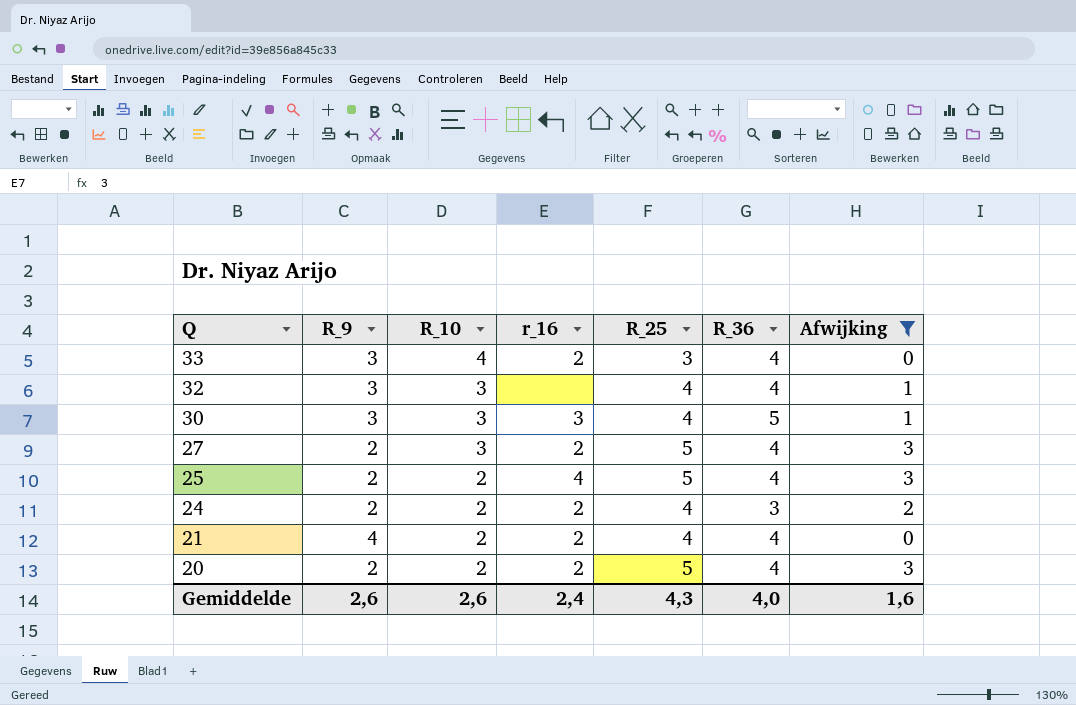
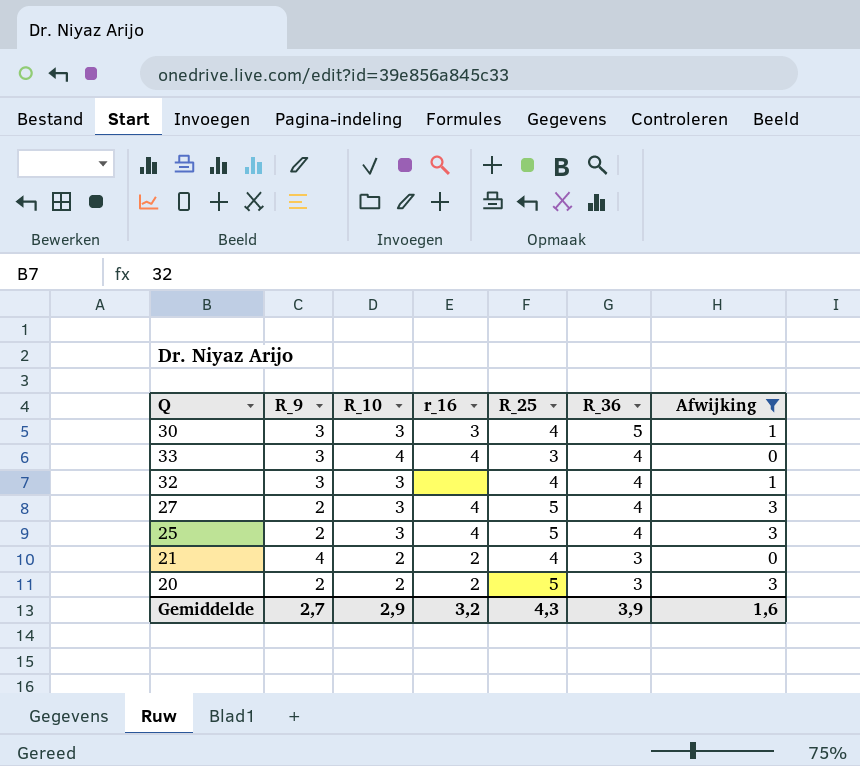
row order: Q descending -> R_36 descending
row 24: 2 | 2 | 2 | 4 | 3 | 2 -> none
33 | r_16: 2 -> 4
27 | r_16: 2 -> 4
25 | R_10: 2 -> 3
21 | R_36: 4 -> 3
20 | R_36: 4 -> 3
Gemiddelde | R_9: 2,6 -> 2,7
Gemiddelde | R_10: 2,6 -> 2,9
Gemiddelde | r_16: 2,4 -> 3,2
Gemiddelde | R_36: 4,0 -> 3,9

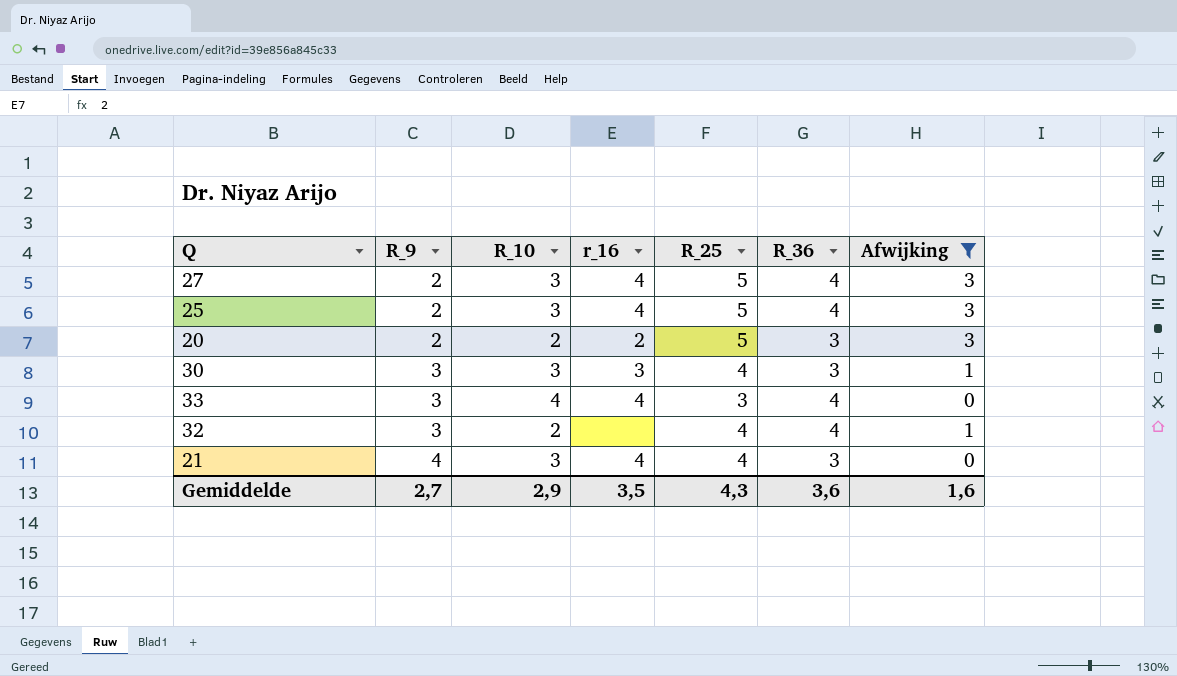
row order: R_36 descending -> R_9 ascending
30 | R_36: 5 -> 3
32 | R_10: 3 -> 2
21 | R_10: 2 -> 3
21 | r_16: 2 -> 4
Gemiddelde | r_16: 3,2 -> 3,5
Gemiddelde | R_36: 3,9 -> 3,6

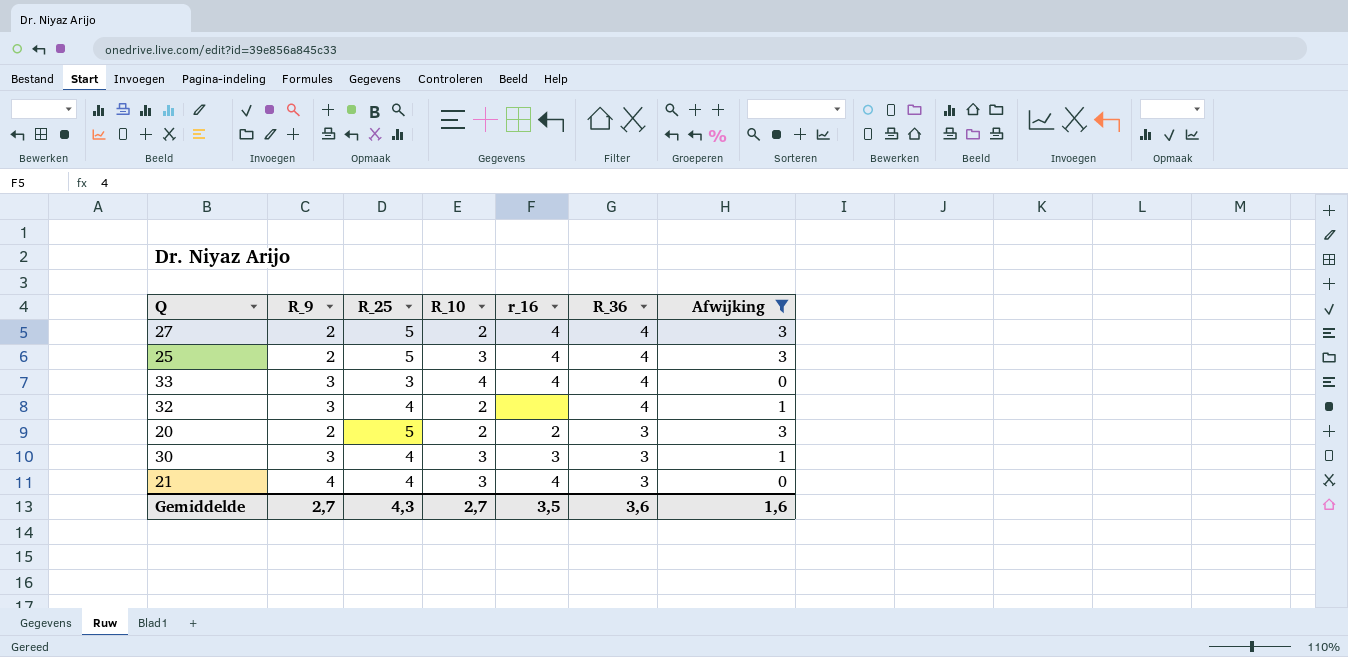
row order: R_9 ascending -> R_36 descending
column R_25 | position: 5 -> 3
27 | R_10: 3 -> 2
Gemiddelde | R_10: 2,9 -> 2,7

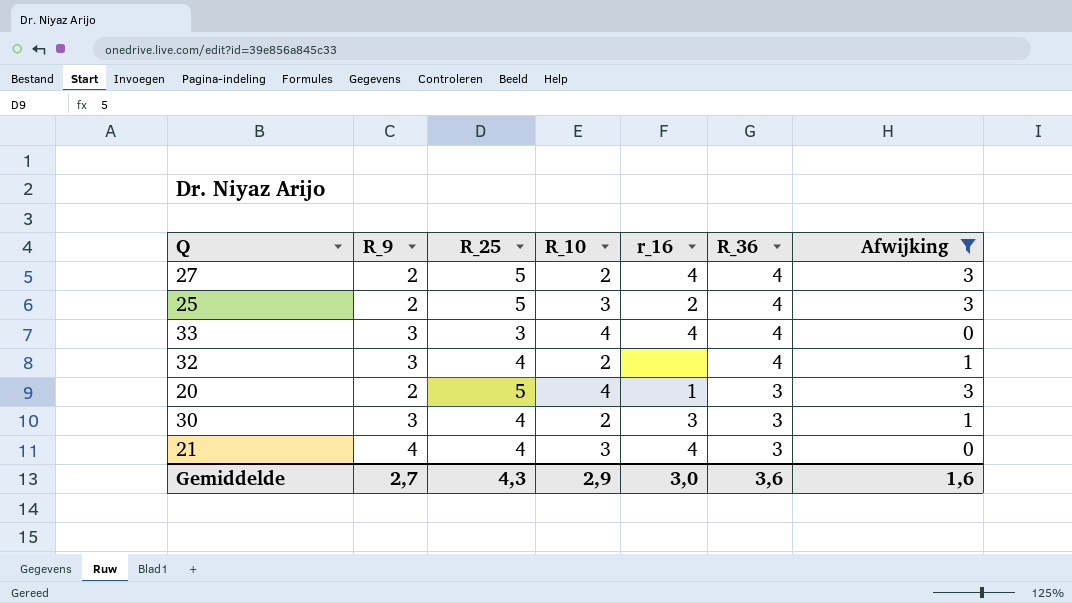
25 | r_16: 4 -> 2
20 | R_10: 2 -> 4
20 | r_16: 2 -> 1
30 | R_10: 3 -> 2
Gemiddelde | R_10: 2,7 -> 2,9
Gemiddelde | r_16: 3,5 -> 3,0

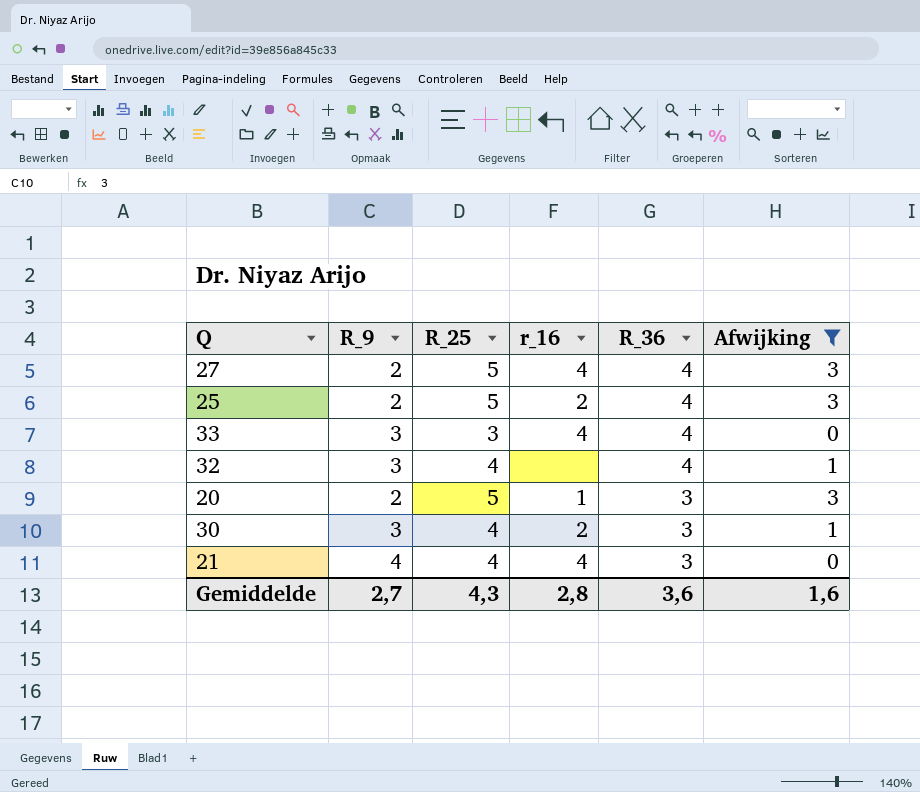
column R_10 | position: 4 -> none
30 | r_16: 3 -> 2
Gemiddelde | r_16: 3,0 -> 2,8

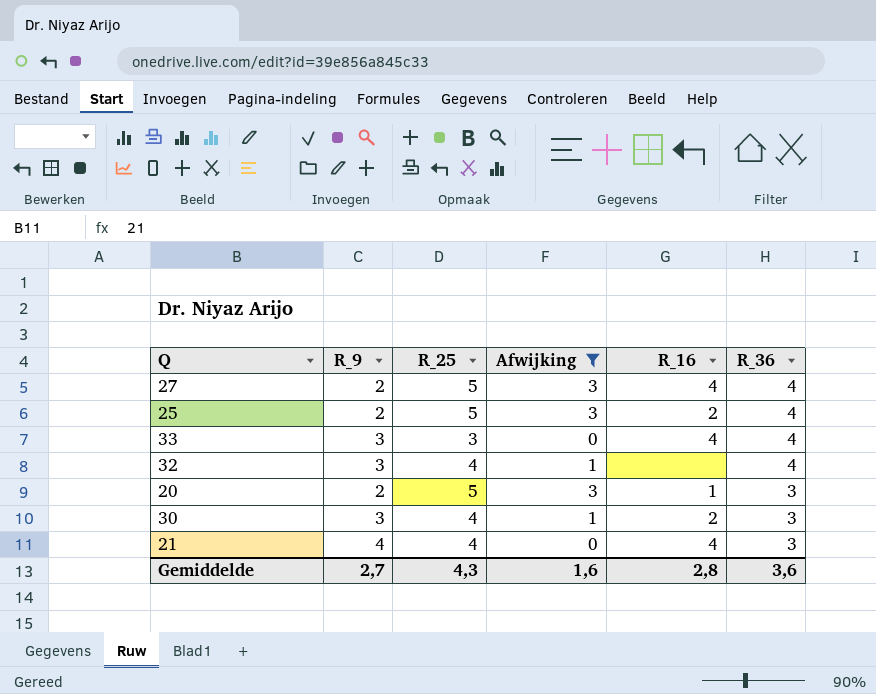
column Afwijking | position: 6 -> 4
column name: r_16 -> R_16

